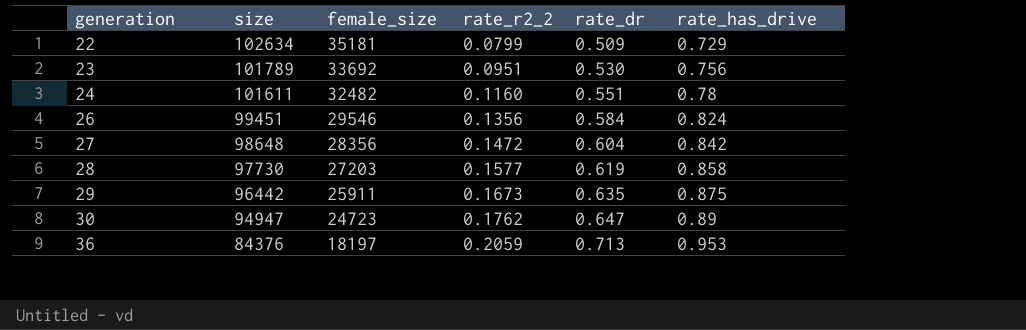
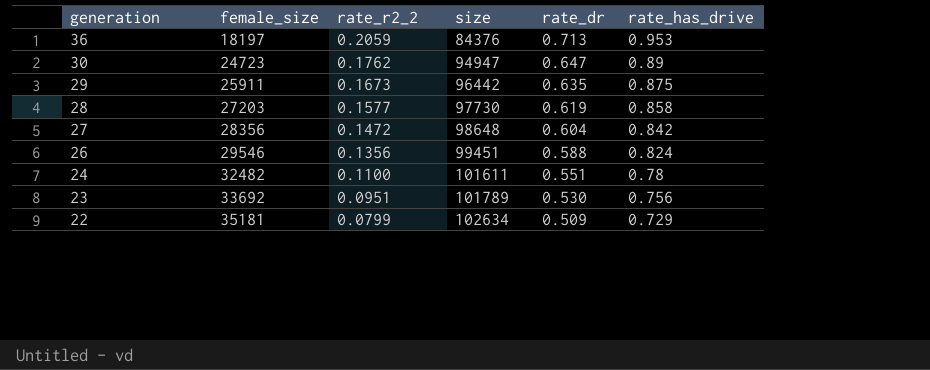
row order: generation ascending -> generation descending
column size | position: 2 -> 4
26 | rate_dr: 0.584 -> 0.588
24 | rate_r2_2: 0.1160 -> 0.1100

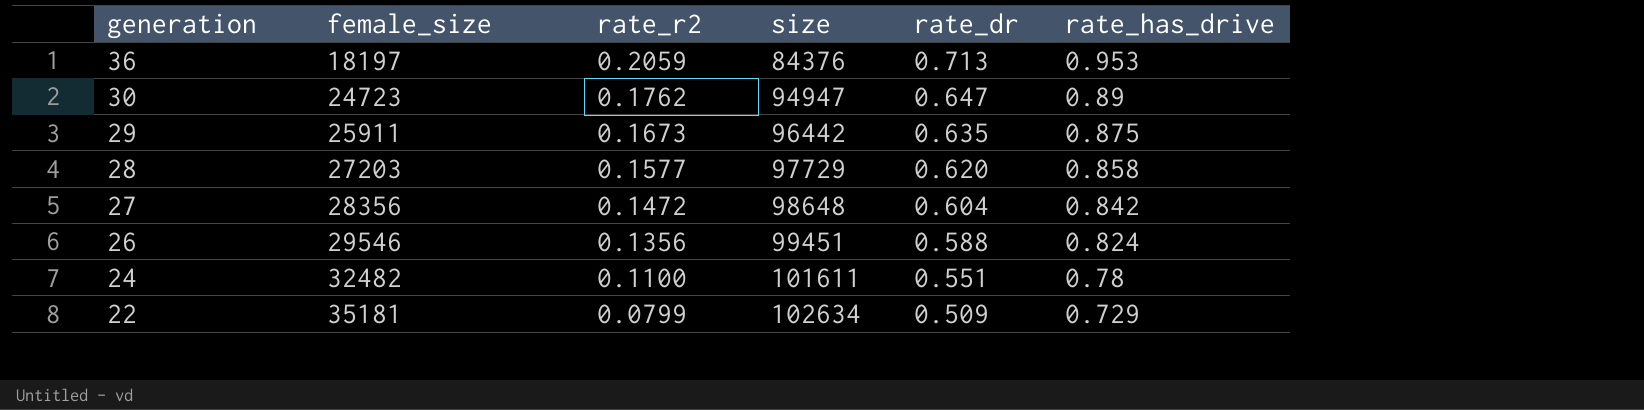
column name: rate_r2_2 -> rate_r2
row 23: 33692 | 0.0951 | 101789 | 0.530 | 0.756 -> none
28 | size: 97730 -> 97729
28 | rate_dr: 0.619 -> 0.620

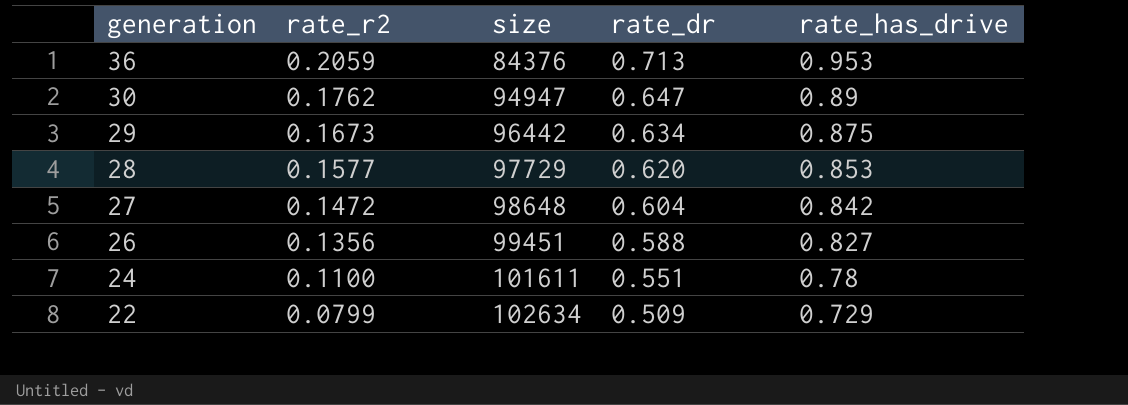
column female_size | position: 2 -> none
29 | rate_dr: 0.635 -> 0.634
28 | rate_has_drive: 0.858 -> 0.853
26 | rate_has_drive: 0.824 -> 0.827

